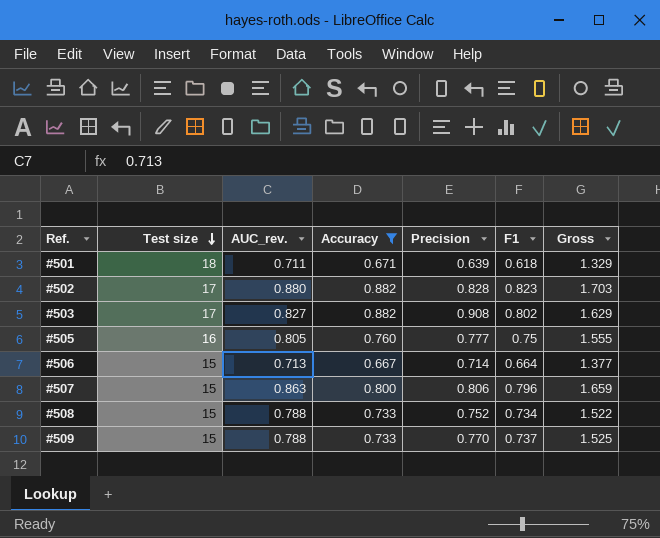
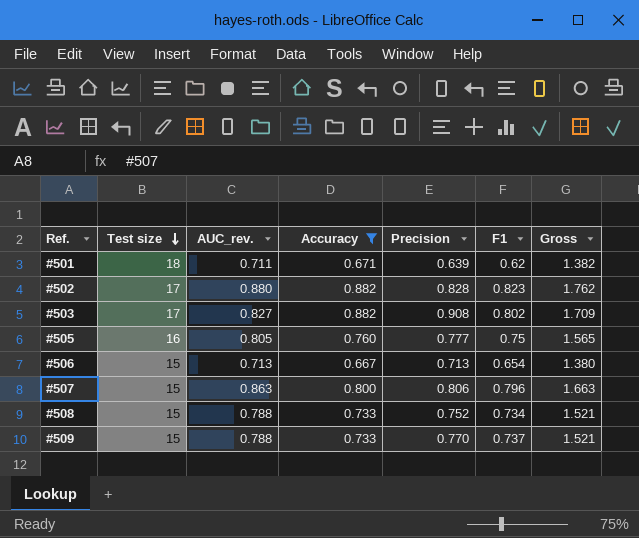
column Gross | formula: [AUC_rev.] + [F1] -> [AUC_rev.] + [Accuracy]
#501 | F1: 0.618 -> 0.62
#506 | Precision: 0.714 -> 0.713
#506 | F1: 0.664 -> 0.654

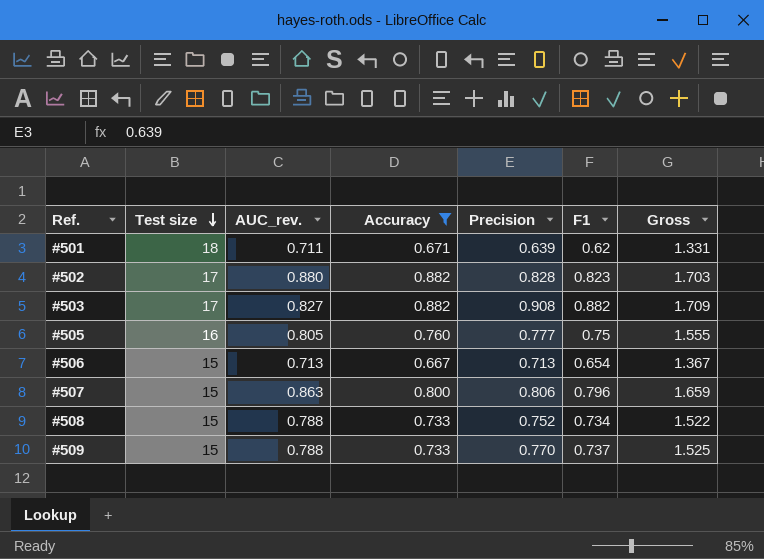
column Gross | formula: [AUC_rev.] + [Accuracy] -> [AUC_rev.] + [F1]
#503 | F1: 0.802 -> 0.882

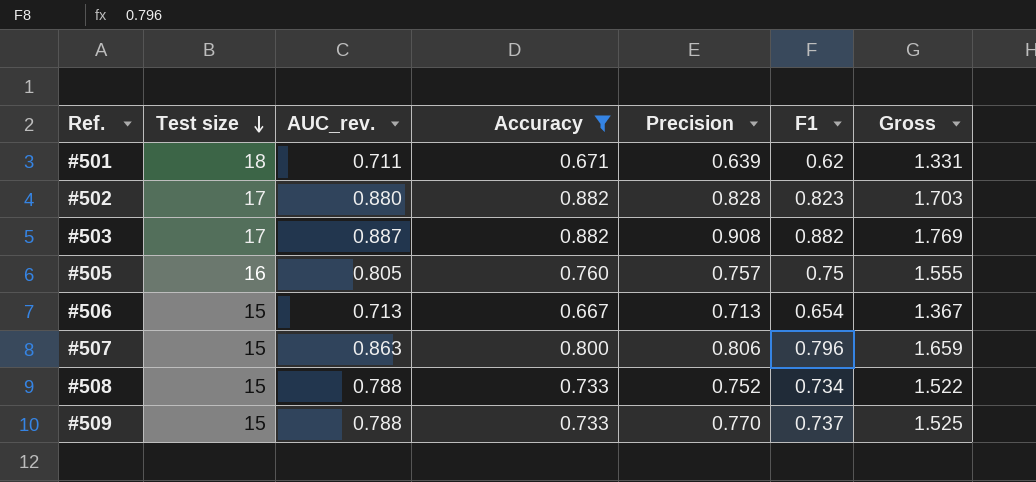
#503 | AUC_rev.: 0.827 -> 0.887
#503 | Gross: 1.709 -> 1.769
#505 | Precision: 0.777 -> 0.757

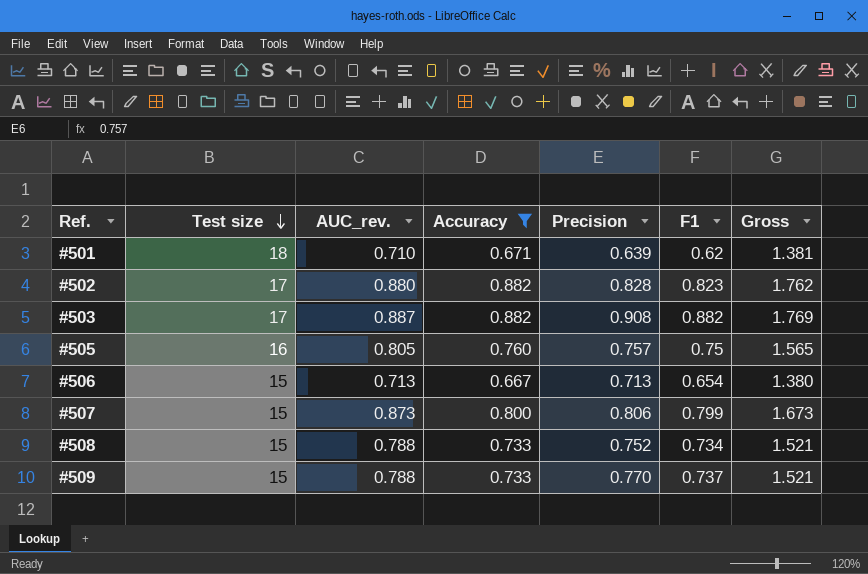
column Gross | formula: [AUC_rev.] + [F1] -> [AUC_rev.] + [Accuracy]
#501 | AUC_rev.: 0.711 -> 0.710
#507 | AUC_rev.: 0.863 -> 0.873
#507 | F1: 0.796 -> 0.799

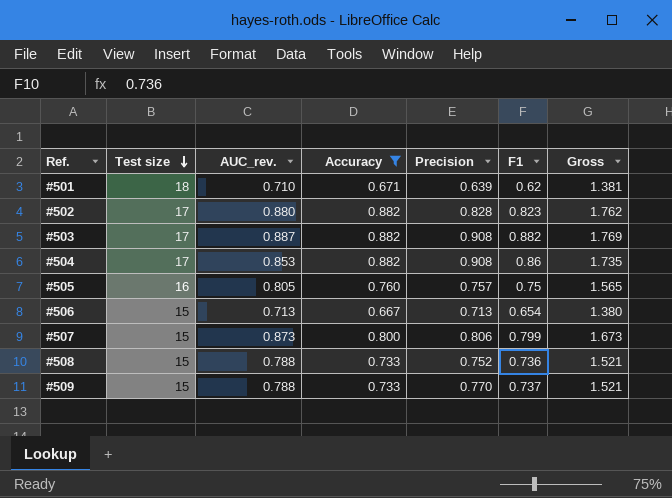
row #504: none -> 17 | 0.853 | 0.882 | 0.908 | 0.86 | 1.735
#508 | F1: 0.734 -> 0.736

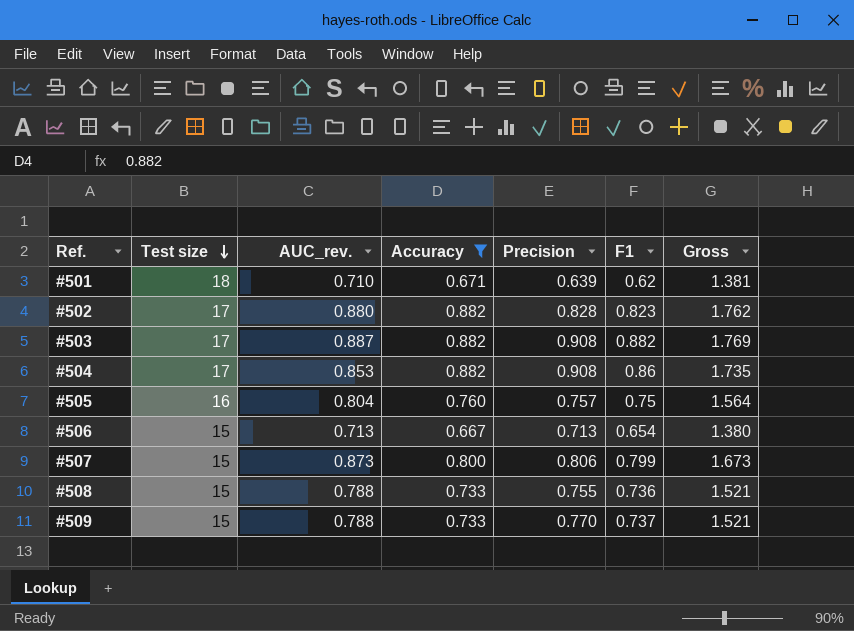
#505 | AUC_rev.: 0.805 -> 0.804
#505 | Gross: 1.565 -> 1.564
#508 | Precision: 0.752 -> 0.755

